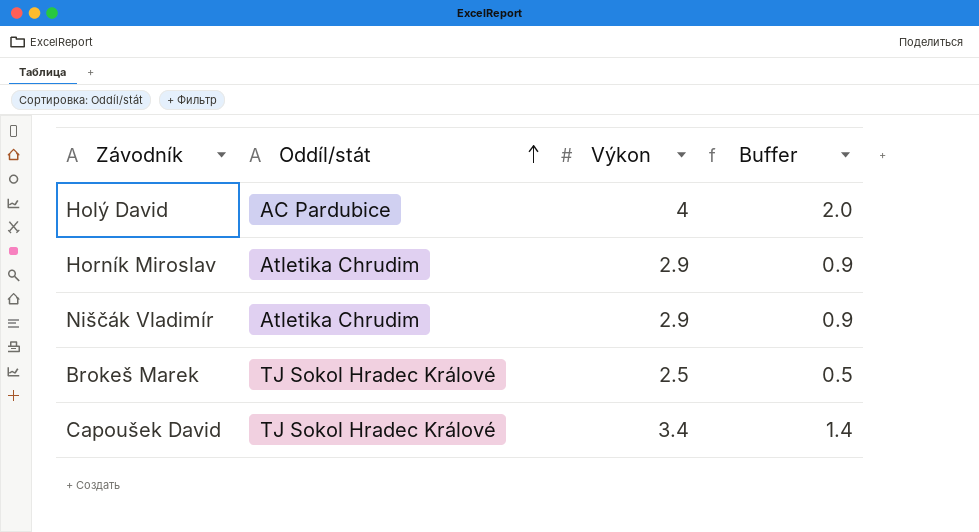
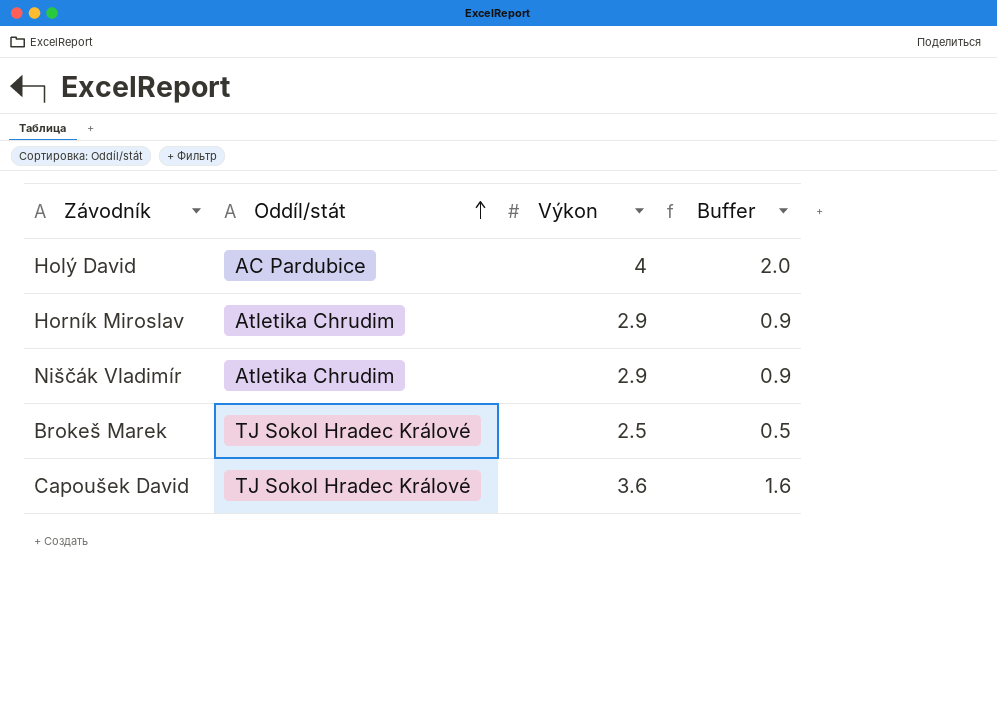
Capoušek David | Výkon: 3.4 -> 3.6
Capoušek David | Buffer: 1.4 -> 1.6

